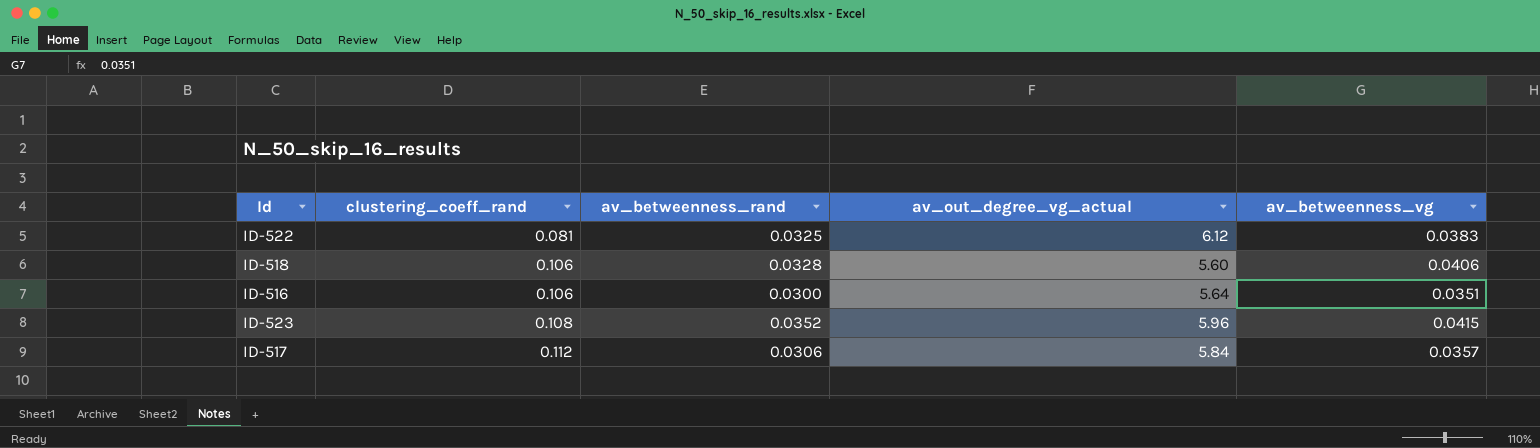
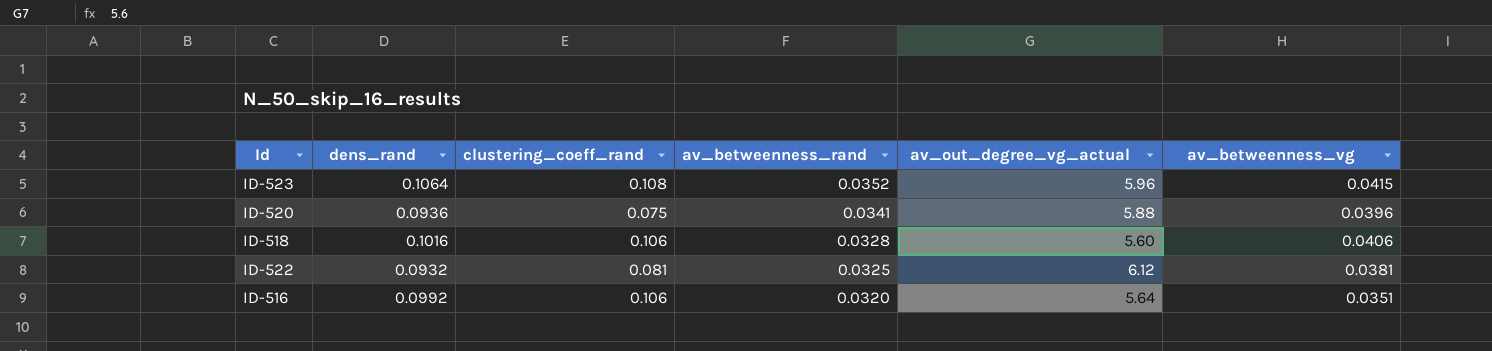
row order: clustering_coeff_rand ascending -> av_betweenness_rand descending
column dens_rand | position: none -> 2
row ID-517: 0.112 | 0.0306 | 5.84 | 0.0357 -> none
row ID-520: none -> 0.0936 | 0.075 | 0.0341 | 5.88 | 0.0396
ID-522 | av_betweenness_vg: 0.0383 -> 0.0381
ID-516 | av_betweenness_rand: 0.0300 -> 0.0320

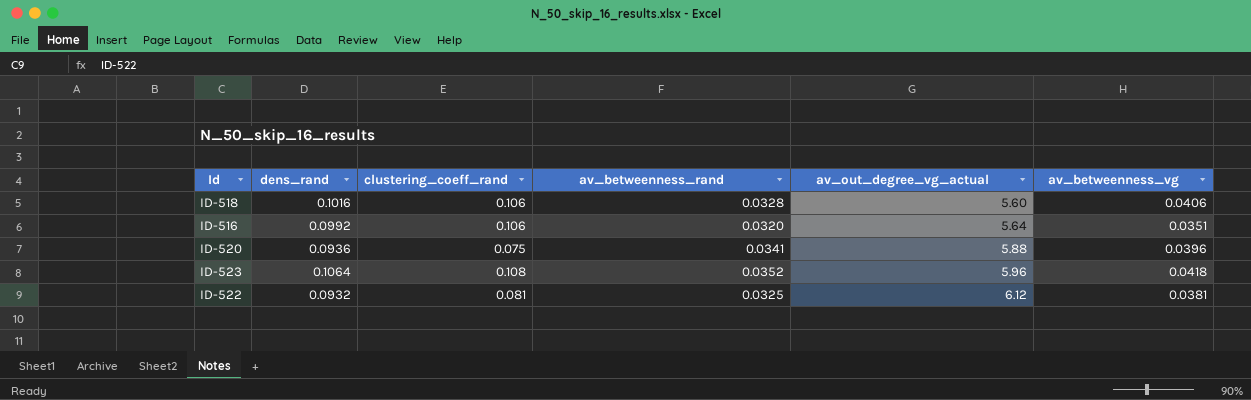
row order: av_betweenness_rand descending -> av_out_degree_vg_actual ascending
ID-523 | av_betweenness_vg: 0.0415 -> 0.0418

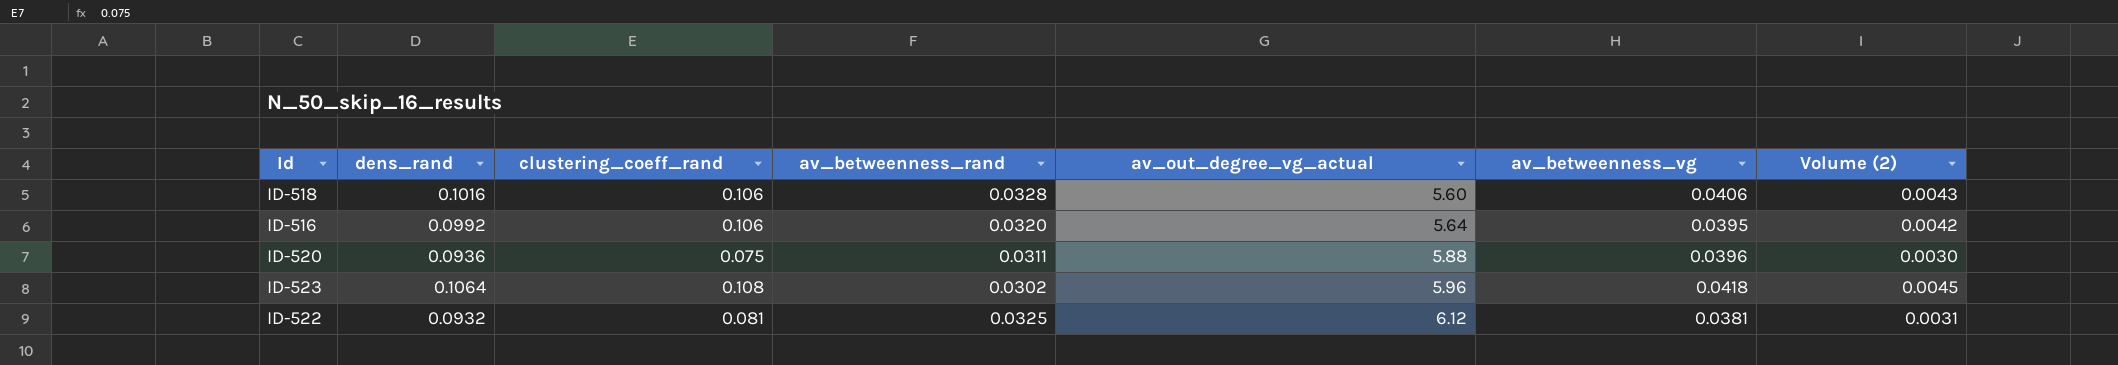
column Volume (2) | formula: none -> [clustering_coeff_rand] * [av_betweenness_vg]
ID-516 | av_betweenness_vg: 0.0351 -> 0.0395
ID-520 | av_betweenness_rand: 0.0341 -> 0.0311
ID-523 | av_betweenness_rand: 0.0352 -> 0.0302

